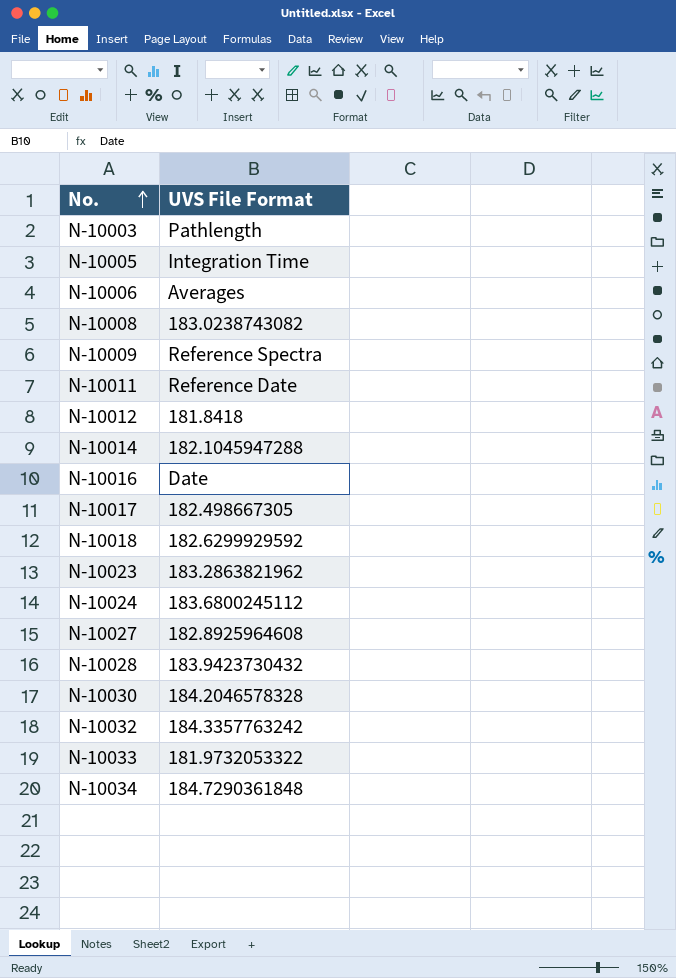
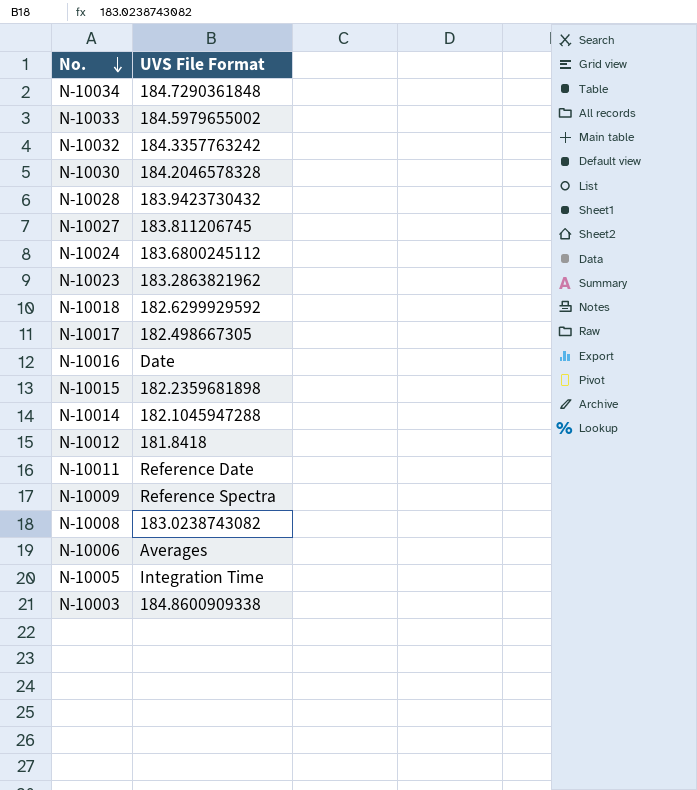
row order: No. ascending -> No. descending
N-10033 | UVS File Format: 181.9732053322 -> 184.5979655002
N-10027 | UVS File Format: 182.8925964608 -> 183.811206745
row N-10015: none -> 182.2359681898
N-10003 | UVS File Format: Pathlength -> 184.8600909338

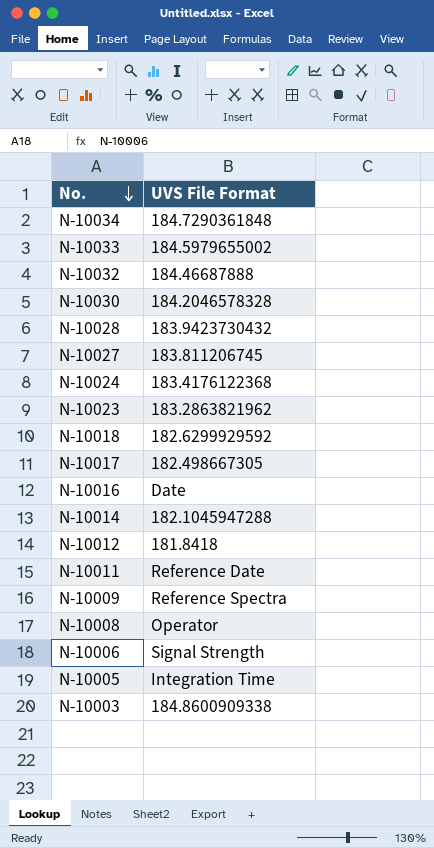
row N-10015: 182.2359681898 -> none
N-10032 | UVS File Format: 184.3357763242 -> 184.46687888
N-10024 | UVS File Format: 183.6800245112 -> 183.4176122368
N-10008 | UVS File Format: 183.0238743082 -> Operator
N-10006 | UVS File Format: Averages -> Signal Strength

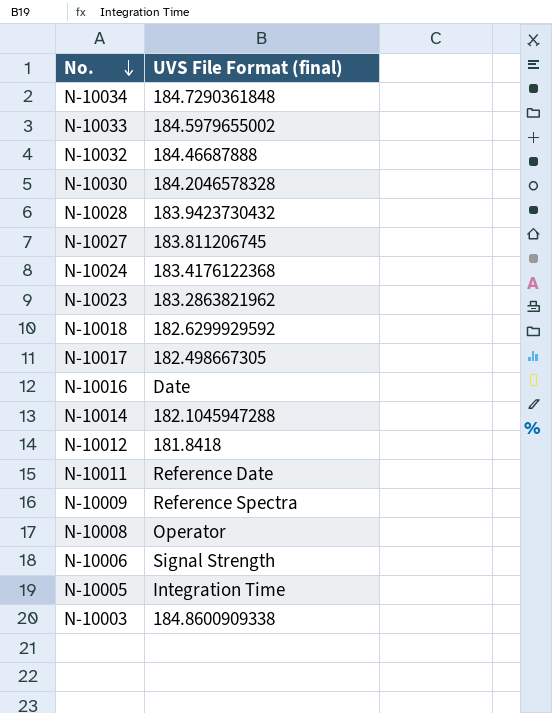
column name: UVS File Format -> UVS File Format (final)

